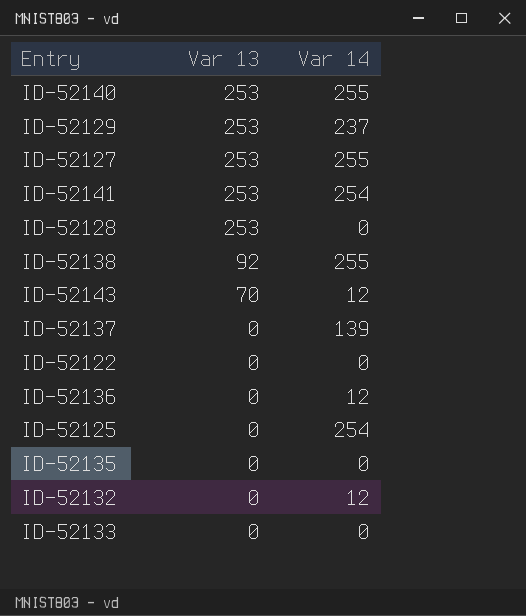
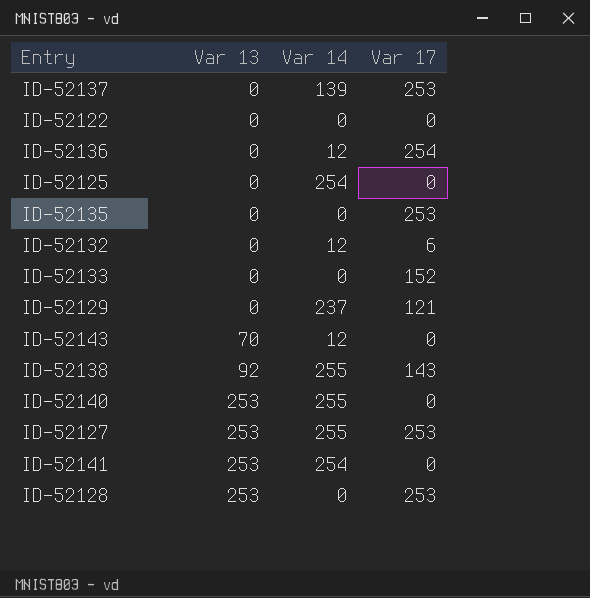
row order: Var 13 descending -> Var 13 ascending
column Var 17 | position: none -> 4
ID-52129 | Var 13: 253 -> 0

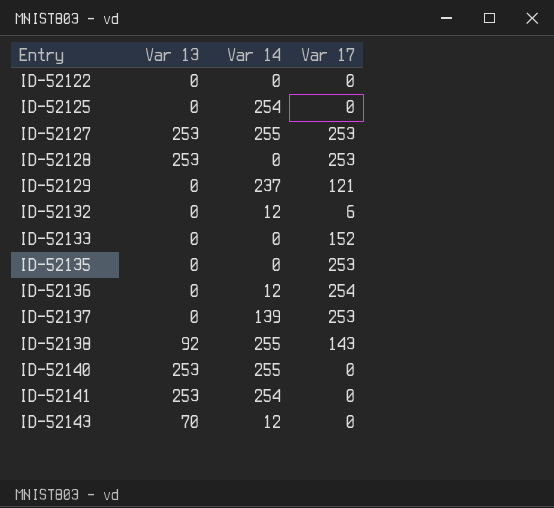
row order: Var 13 ascending -> Entry ascending

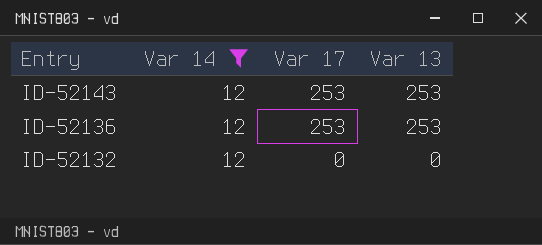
filter: none -> Var 14 = 12
row order: Entry ascending -> Entry descending
column Var 13 | position: 2 -> 4
ID-52143 | Var 17: 0 -> 253
ID-52143 | Var 13: 70 -> 253
ID-52136 | Var 17: 254 -> 253
ID-52136 | Var 13: 0 -> 253
ID-52132 | Var 17: 6 -> 0

